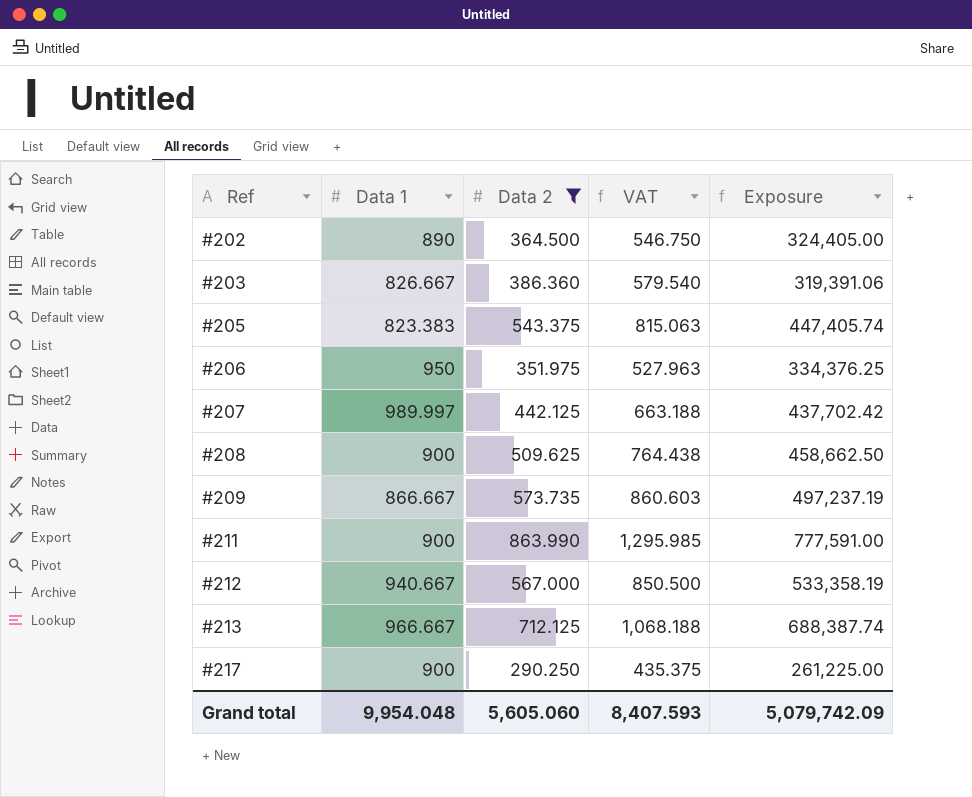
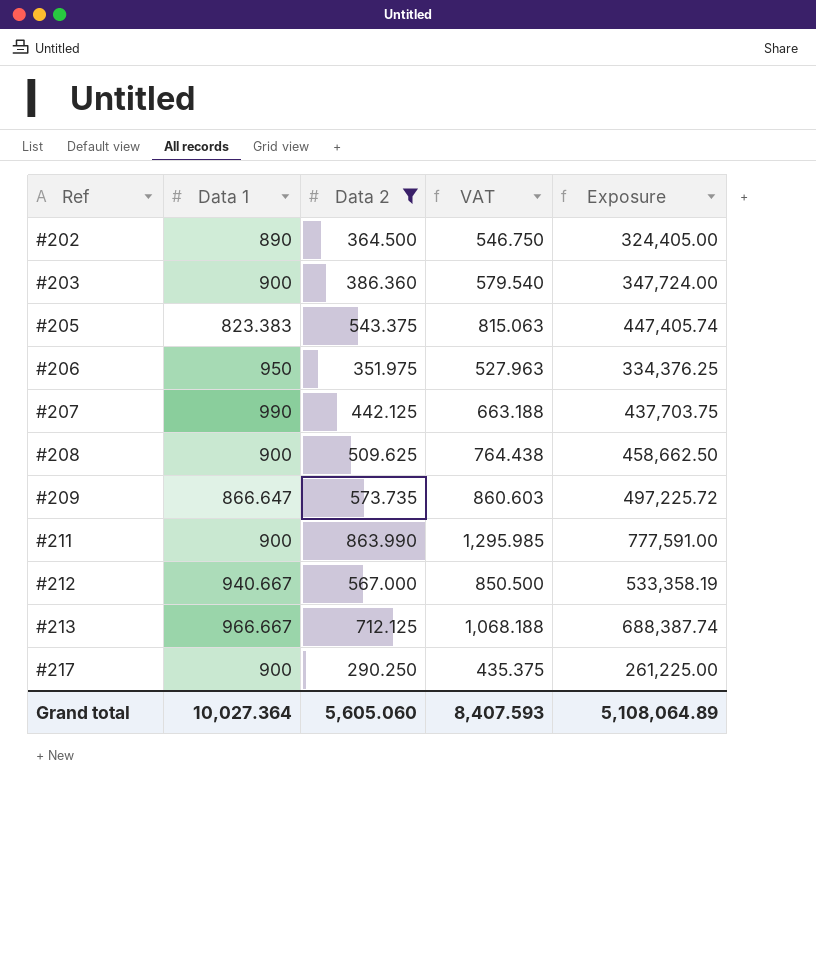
#203 | Data 1: 826.667 -> 900
#203 | Exposure: 319,391.06 -> 347,724.00
#207 | Data 1: 989.997 -> 990
#207 | Exposure: 437,702.42 -> 437,703.75
#209 | Data 1: 866.667 -> 866.647
#209 | Exposure: 497,237.19 -> 497,225.72
Grand total | Data 1: 9,954.048 -> 10,027.364
Grand total | Exposure: 5,079,742.09 -> 5,108,064.89

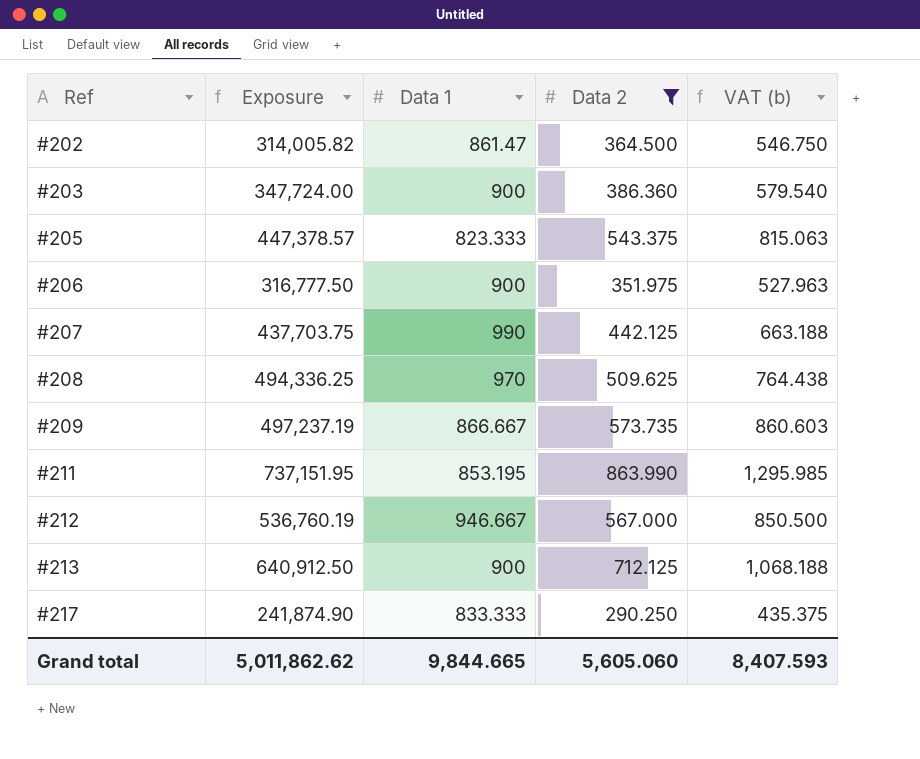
column Exposure | position: 5 -> 2
column name: VAT -> VAT (b)
#202 | Exposure: 324,405.00 -> 314,005.82
#202 | Data 1: 890 -> 861.47
#205 | Exposure: 447,405.74 -> 447,378.57
#205 | Data 1: 823.383 -> 823.333
#206 | Exposure: 334,376.25 -> 316,777.50
#206 | Data 1: 950 -> 900
#208 | Exposure: 458,662.50 -> 494,336.25
#208 | Data 1: 900 -> 970
#209 | Exposure: 497,225.72 -> 497,237.19
#209 | Data 1: 866.647 -> 866.667
#211 | Exposure: 777,591.00 -> 737,151.95
#211 | Data 1: 900 -> 853.195
#212 | Exposure: 533,358.19 -> 536,760.19
#212 | Data 1: 940.667 -> 946.667
#213 | Exposure: 688,387.74 -> 640,912.50
#213 | Data 1: 966.667 -> 900
#217 | Exposure: 261,225.00 -> 241,874.90
#217 | Data 1: 900 -> 833.333
Grand total | Exposure: 5,108,064.89 -> 5,011,862.62
Grand total | Data 1: 10,027.364 -> 9,844.665

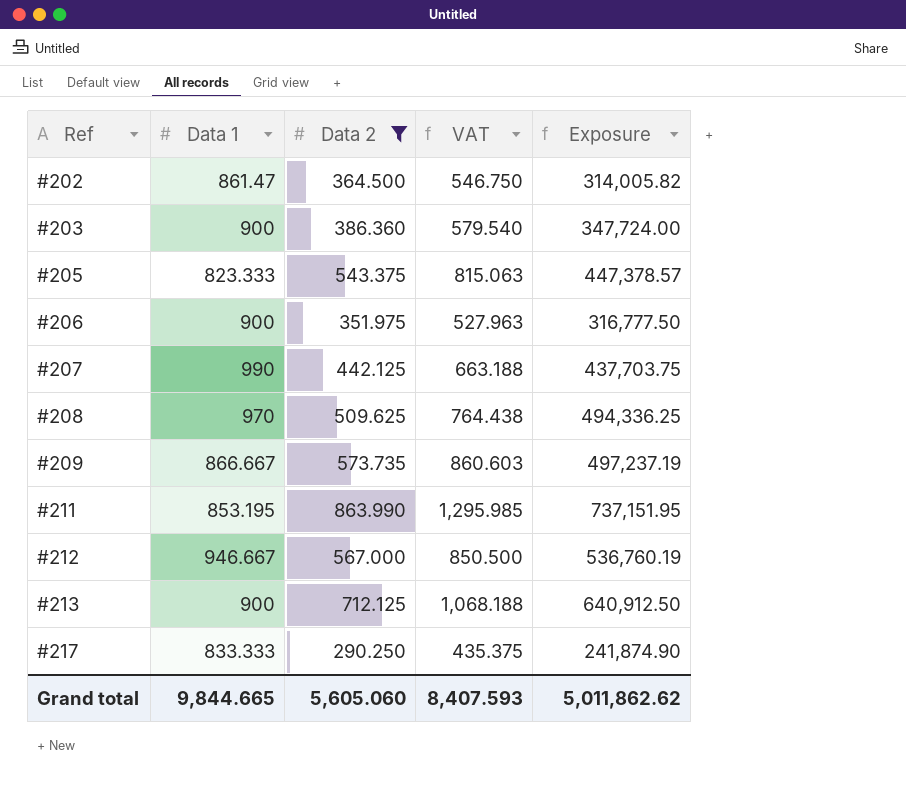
column name: VAT (b) -> VAT
column Exposure | position: 2 -> 5

